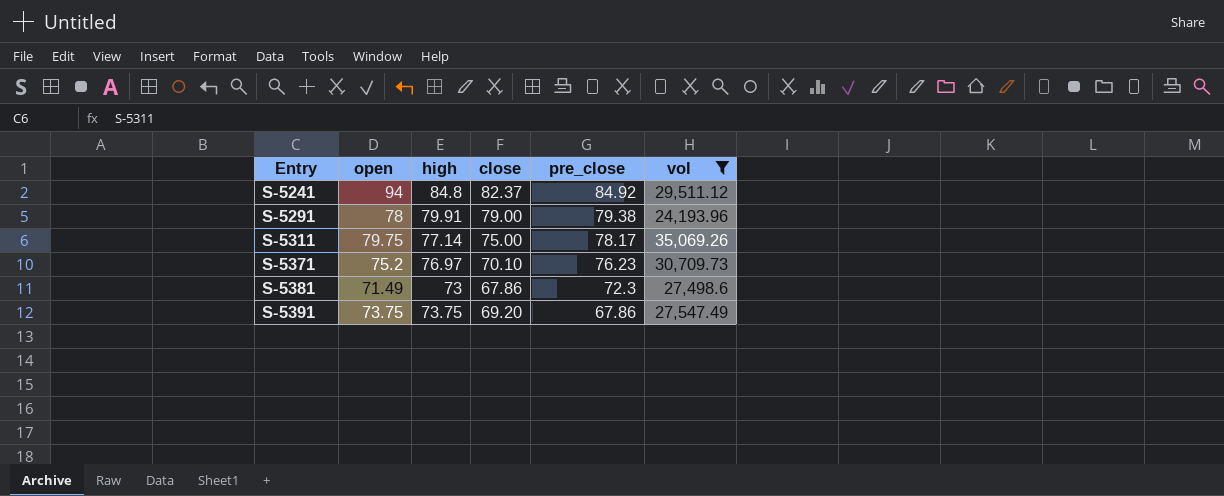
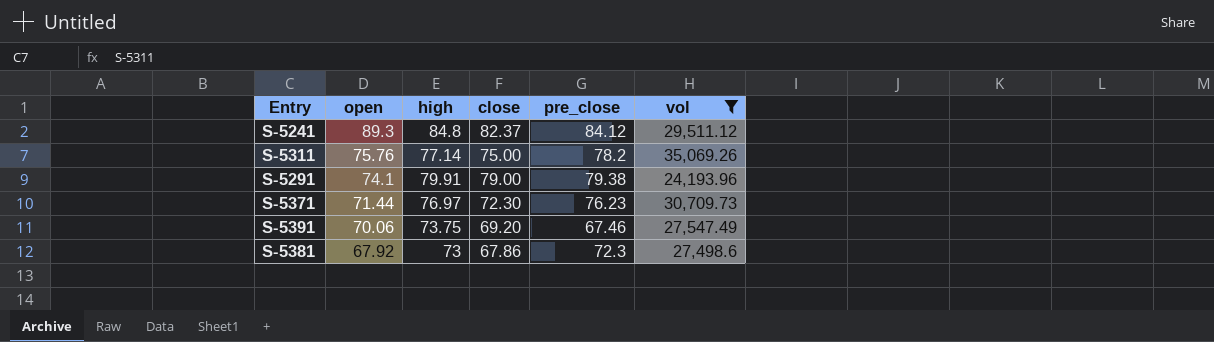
row order: Entry ascending -> open descending
S-5241 | open: 94 -> 89.3
S-5241 | pre_close: 84.92 -> 84.12
S-5311 | open: 79.75 -> 75.76
S-5311 | pre_close: 78.17 -> 78.2
S-5291 | open: 78 -> 74.1
S-5371 | open: 75.2 -> 71.44
S-5371 | close: 70.10 -> 72.30
S-5391 | open: 73.75 -> 70.06
S-5391 | pre_close: 67.86 -> 67.46
S-5381 | open: 71.49 -> 67.92

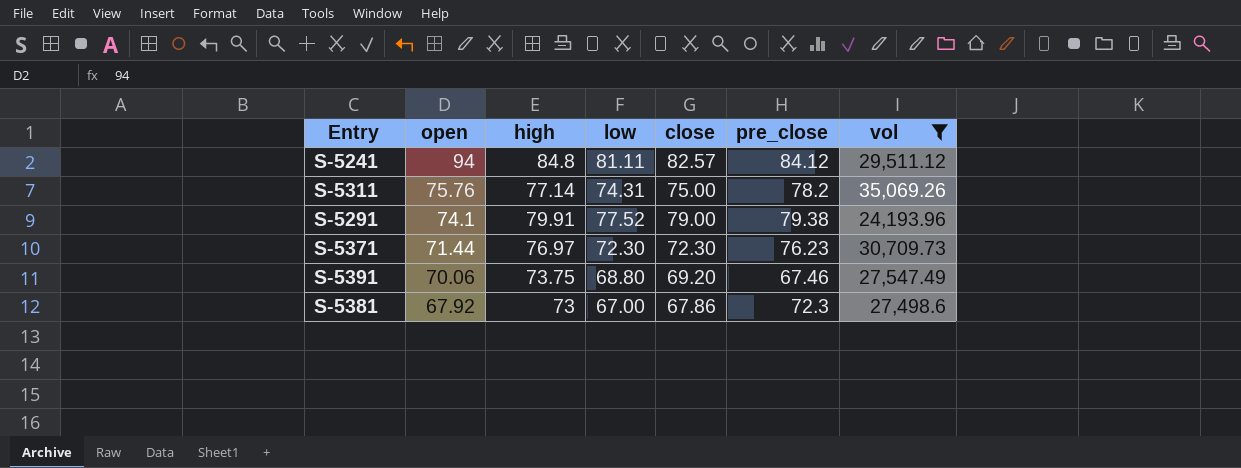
column low | position: none -> 4
S-5241 | open: 89.3 -> 94
S-5241 | close: 82.37 -> 82.57

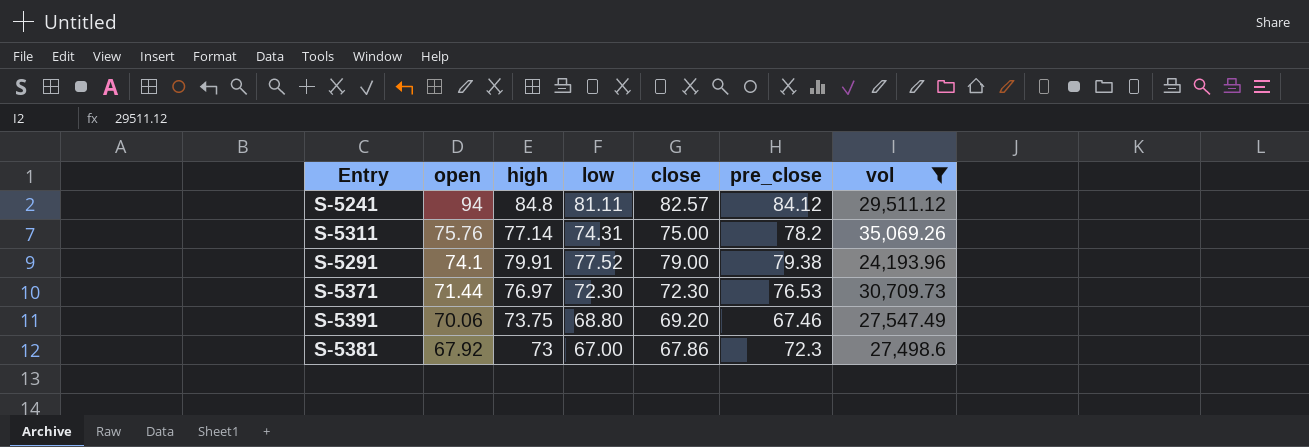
S-5371 | pre_close: 76.23 -> 76.53

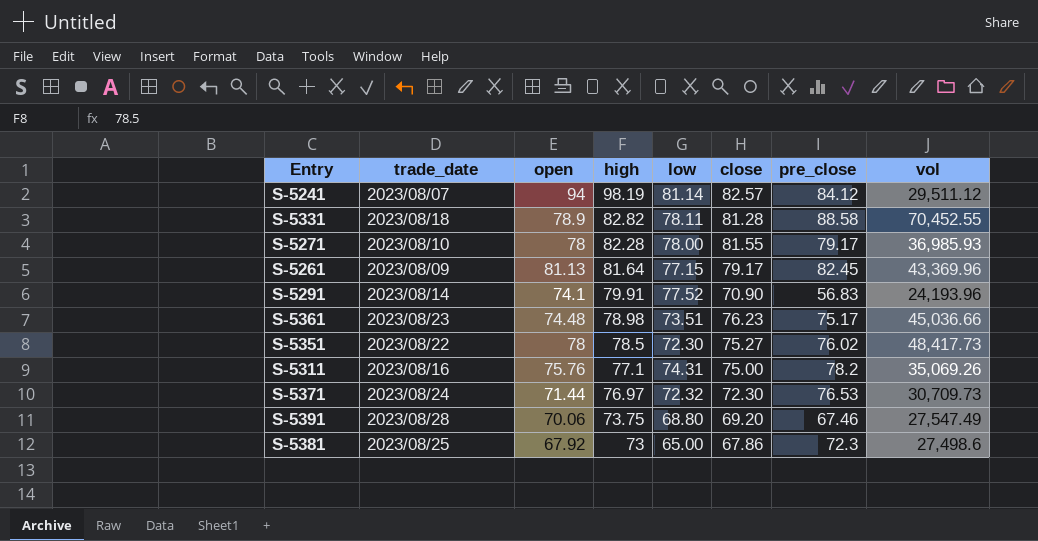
filter: vol <= 35,069.26 -> none
row order: open descending -> high descending
column trade_date | position: none -> 2
S-5241 | high: 84.8 -> 98.19
S-5241 | low: 81.11 -> 81.14
S-5291 | close: 79.00 -> 70.90
S-5291 | pre_close: 79.38 -> 56.83
S-5311 | high: 77.14 -> 77.1
S-5371 | low: 72.30 -> 72.32
S-5381 | low: 67.00 -> 65.00

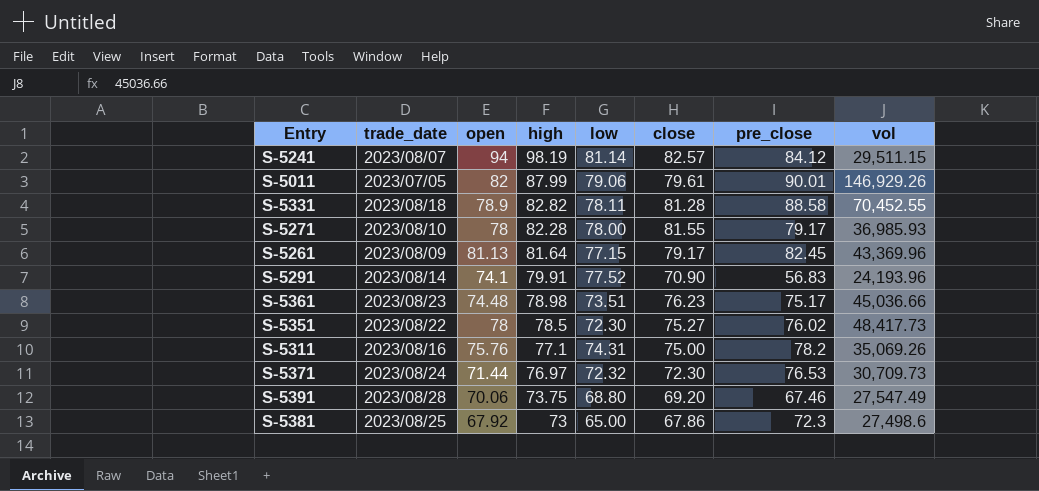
S-5241 | vol: 29,511.12 -> 29,511.15
row S-5011: none -> 2023/07/05 | 82 | 87.99 | 79.06 | 79.61 | 90.01 | 146,929.26

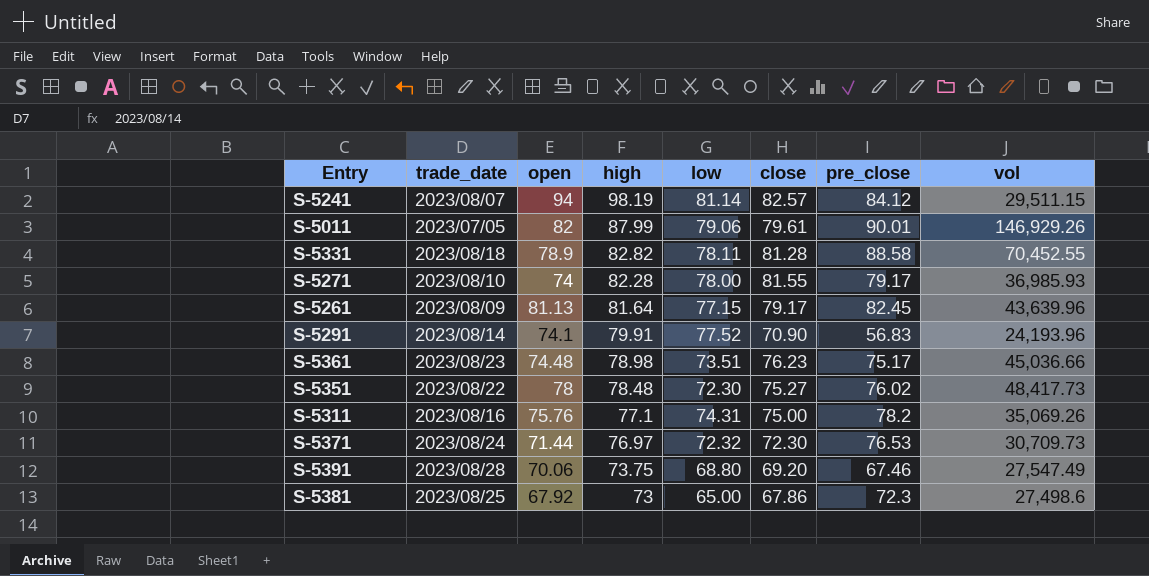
S-5271 | open: 78 -> 74
S-5261 | vol: 43,369.96 -> 43,639.96
S-5351 | high: 78.5 -> 78.48

